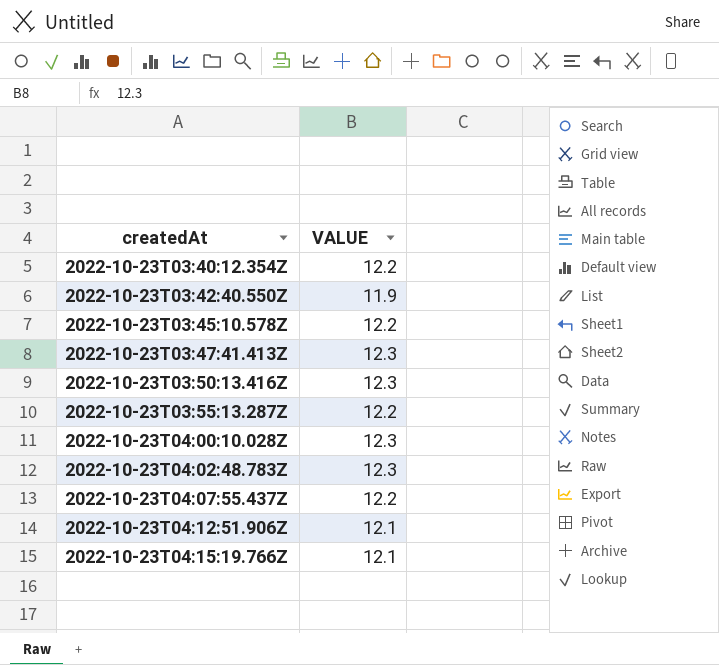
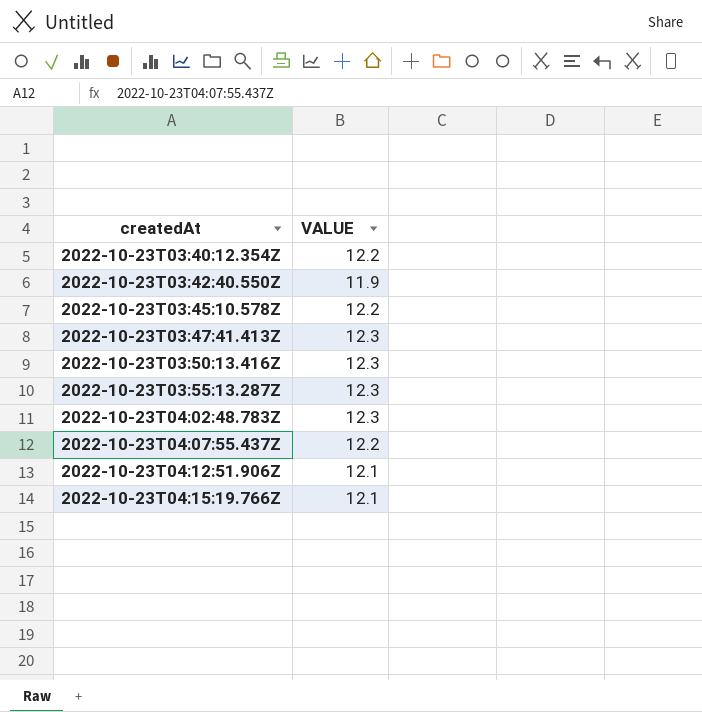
row 2022-10-23T04:00:10.028Z: 12.3 -> none
2022-10-23T03:55:13.287Z | VALUE: 12.2 -> 12.3

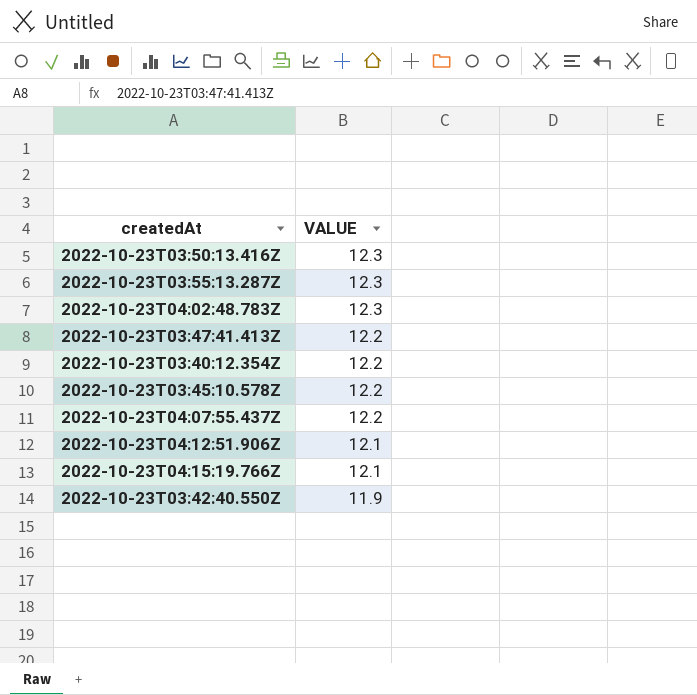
row order: createdAt ascending -> VALUE descending
2022-10-23T03:47:41.413Z | VALUE: 12.3 -> 12.2

